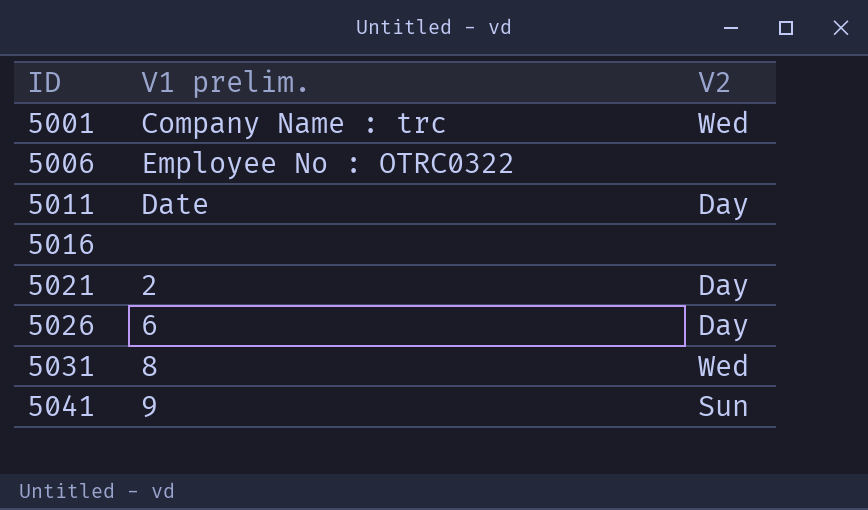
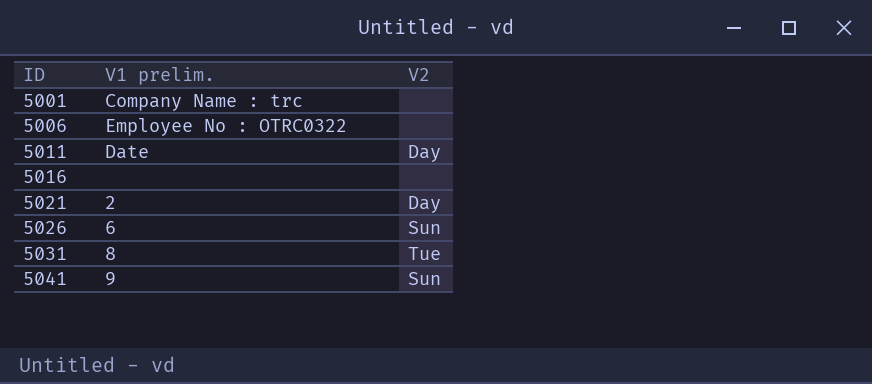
5001 | V2: Wed -> none
5026 | V2: Day -> Sun
5031 | V2: Wed -> Tue

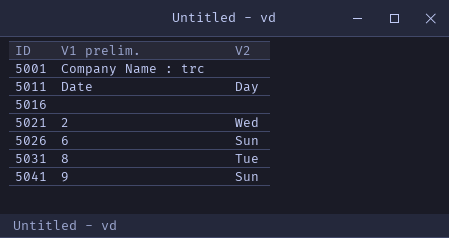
row 5006: Employee No : OTRC0322 | none -> none
5021 | V2: Day -> Wed

